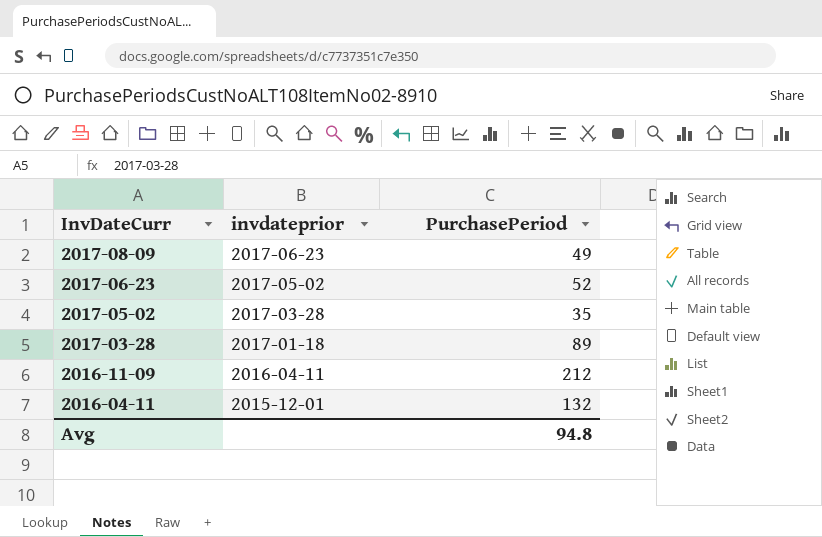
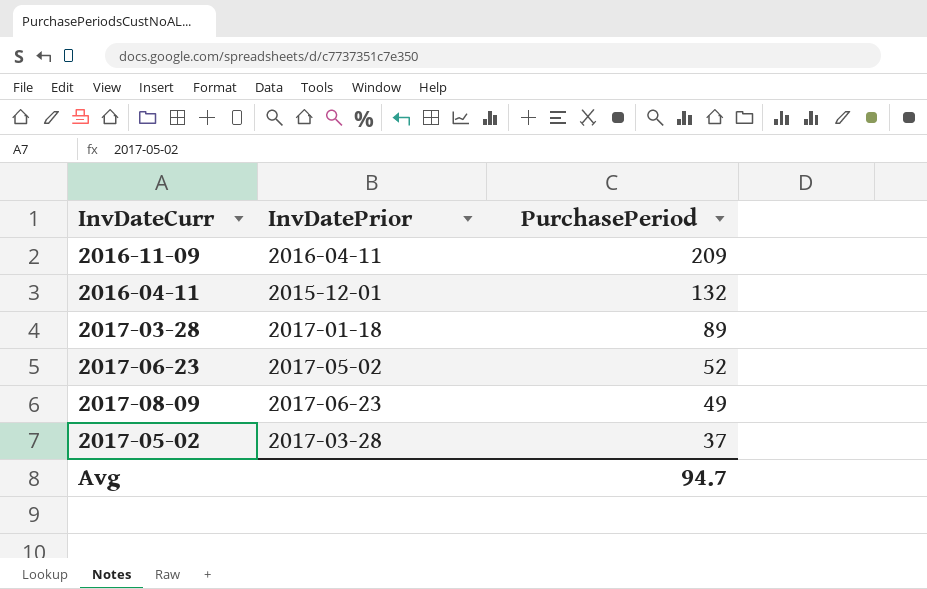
row order: InvDateCurr descending -> PurchasePeriod descending
column name: invdateprior -> InvDatePrior
2016-11-09 | PurchasePeriod: 212 -> 209
2017-05-02 | PurchasePeriod: 35 -> 37
Avg | PurchasePeriod: 94.8 -> 94.7

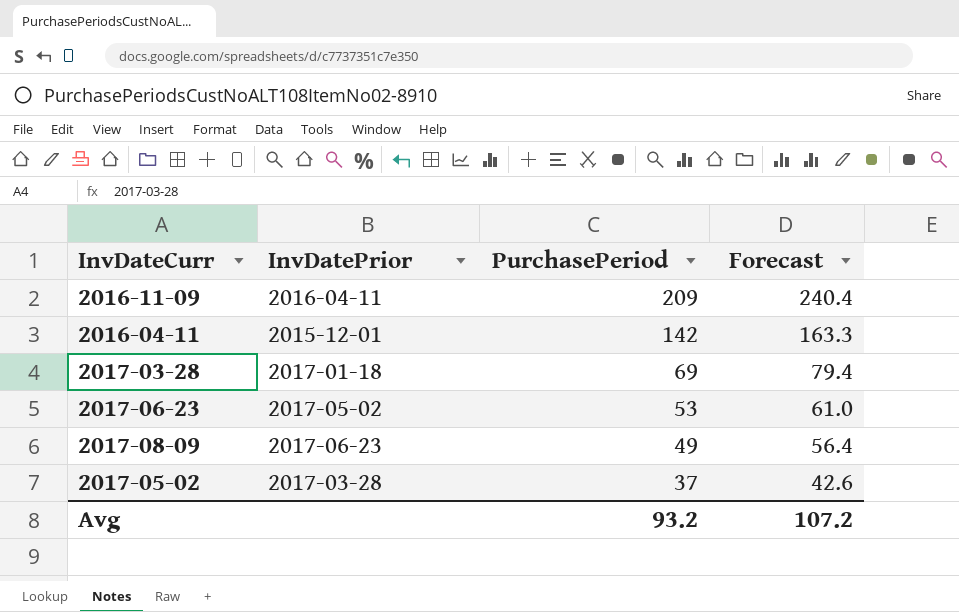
column Forecast | formula: none -> [PurchasePeriod] * 1.15
2016-04-11 | PurchasePeriod: 132 -> 142
2017-03-28 | PurchasePeriod: 89 -> 69
2017-06-23 | PurchasePeriod: 52 -> 53
Avg | PurchasePeriod: 94.7 -> 93.2

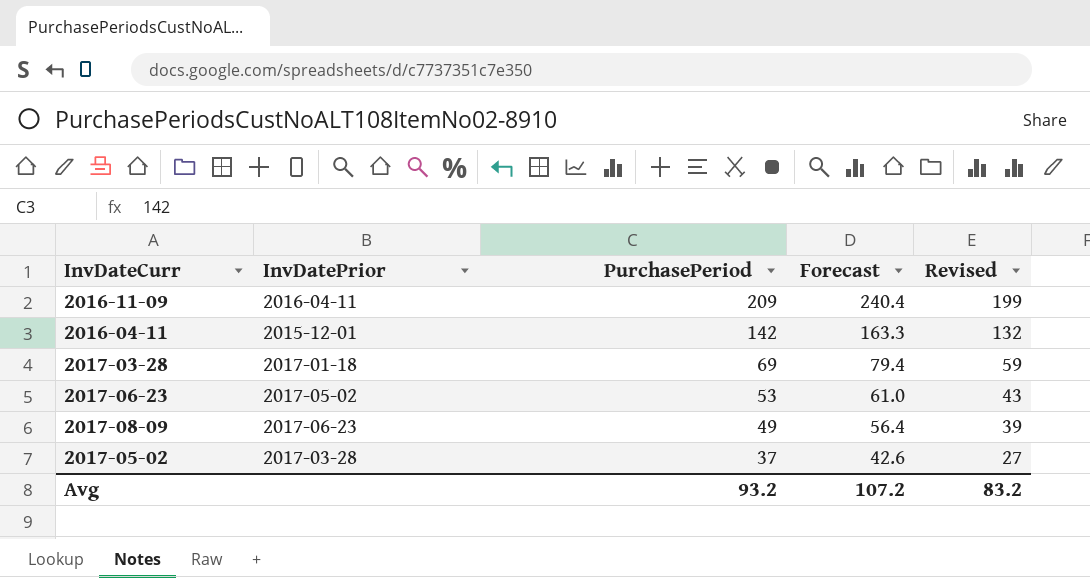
column Revised | formula: none -> [PurchasePeriod] - 10

